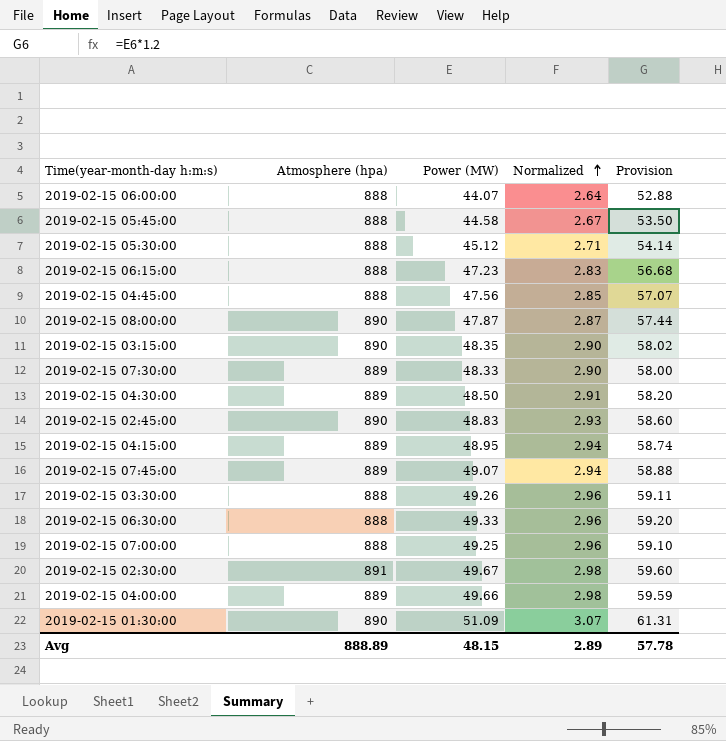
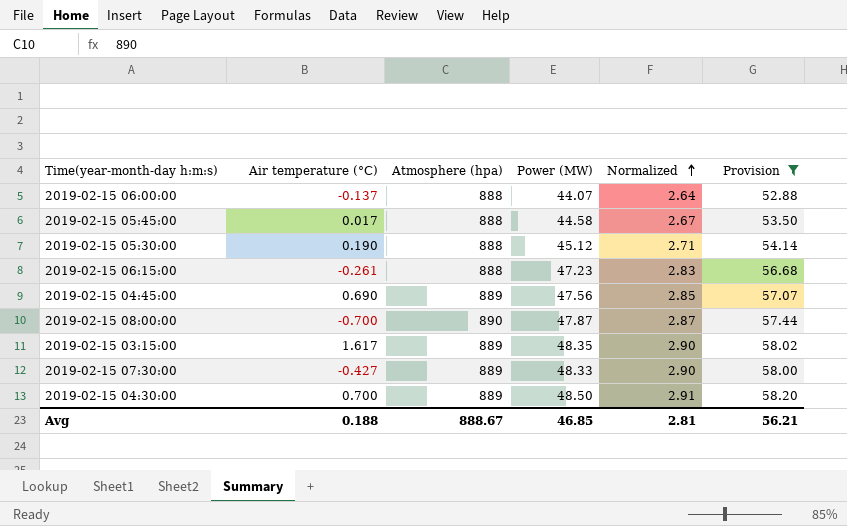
filter: none -> Provision <= 58.20
column Air temperature (°C) | position: none -> 2
2019-02-15 04:45:00 | Atmosphere (hpa): 888 -> 889
2019-02-15 03:15:00 | Atmosphere (hpa): 890 -> 889
Avg | Atmosphere (hpa): 888.89 -> 888.67
Avg | Power (MW): 48.15 -> 46.85
Avg | Normalized: 2.89 -> 2.81
Avg | Provision: 57.78 -> 56.21

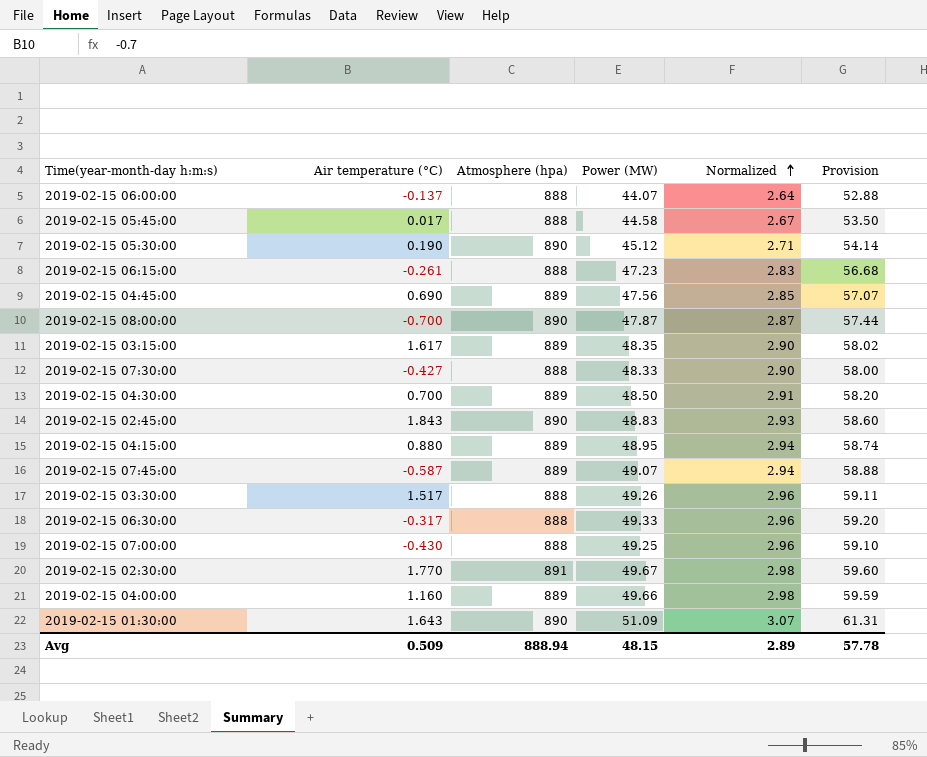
filter: Provision <= 58.20 -> none
2019-02-15 05:30:00 | Atmosphere (hpa): 888 -> 890
2019-02-15 07:30:00 | Atmosphere (hpa): 889 -> 888
Avg | Air temperature (°C): 0.188 -> 0.509
Avg | Atmosphere (hpa): 888.67 -> 888.94
Avg | Power (MW): 46.85 -> 48.15
Avg | Normalized: 2.81 -> 2.89
Avg | Provision: 56.21 -> 57.78

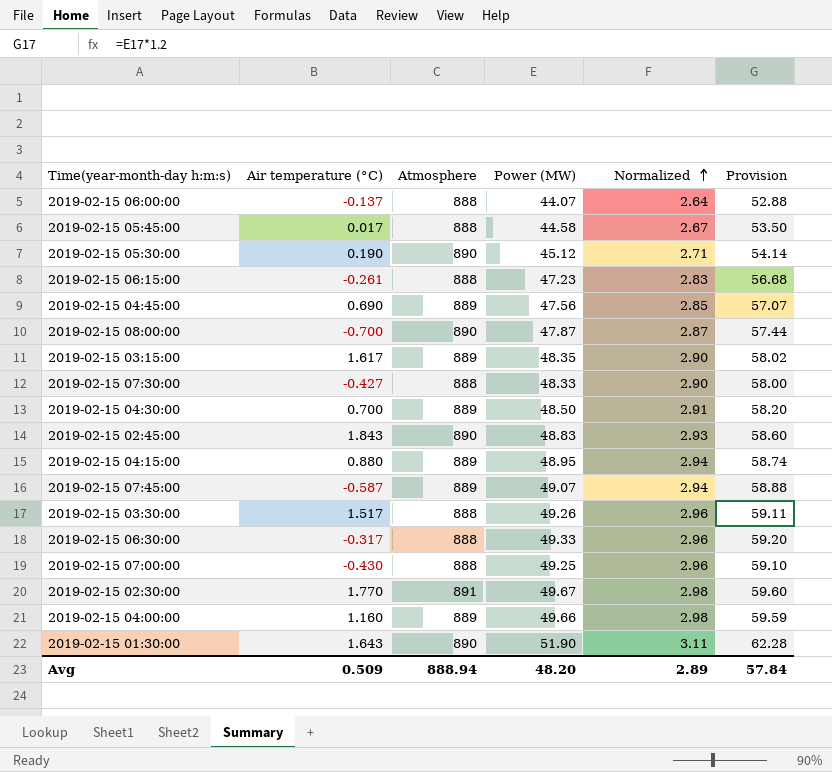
column name: Atmosphere (hpa) -> Atmosphere
2019-02-15 01:30:00 | Power (MW): 51.09 -> 51.90
2019-02-15 01:30:00 | Normalized: 3.07 -> 3.11
2019-02-15 01:30:00 | Provision: 61.31 -> 62.28
Avg | Power (MW): 48.15 -> 48.20
Avg | Provision: 57.78 -> 57.84

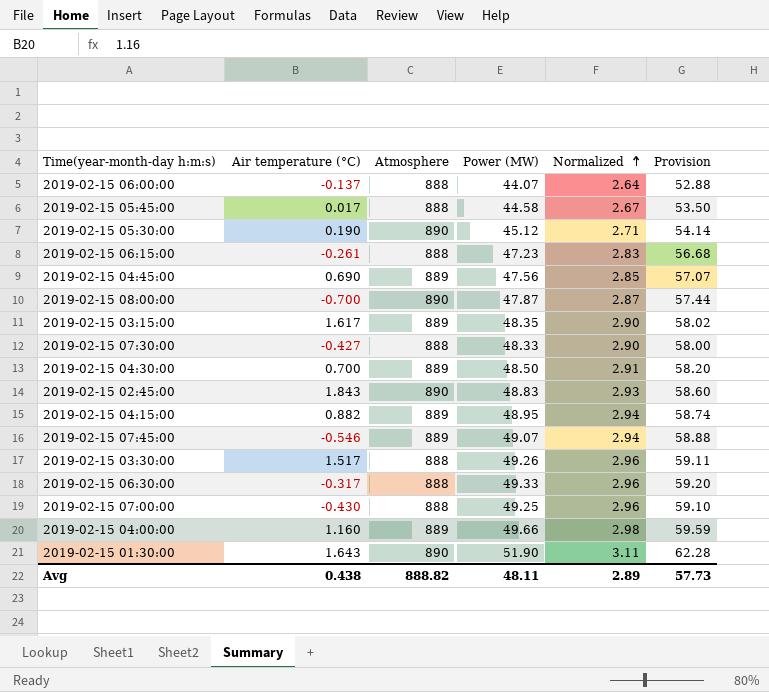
row 2019-02-15 02:30:00: 1.770 | 891 | 49.67 | 2.98 | 59.60 -> none
2019-02-15 04:15:00 | Air temperature (°C): 0.880 -> 0.882
2019-02-15 07:45:00 | Air temperature (°C): -0.587 -> -0.546
Avg | Air temperature (°C): 0.509 -> 0.438
Avg | Atmosphere: 888.94 -> 888.82
Avg | Power (MW): 48.20 -> 48.11
Avg | Provision: 57.84 -> 57.73

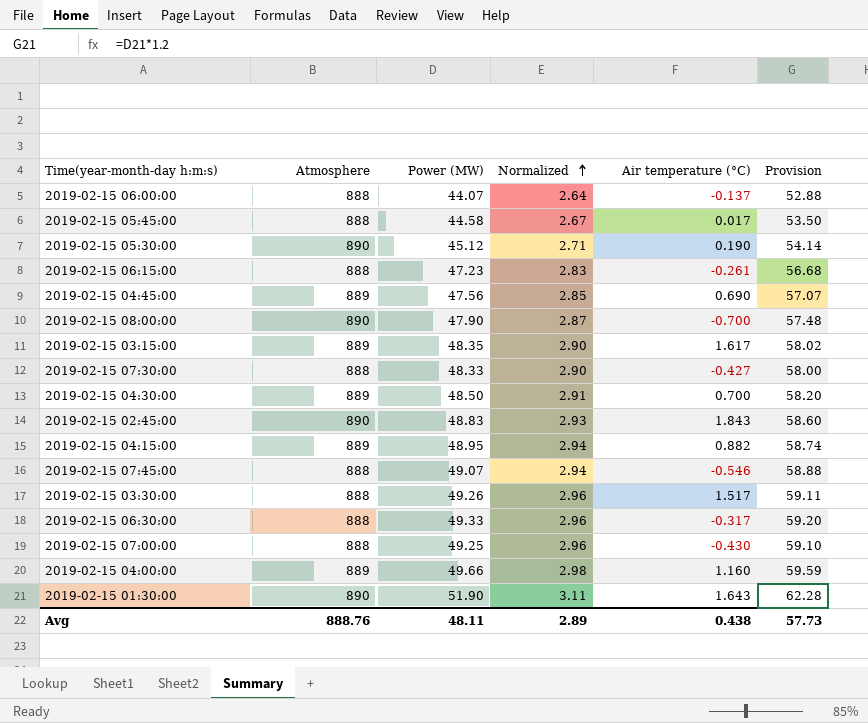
column Air temperature (°C) | position: 2 -> 5
2019-02-15 08:00:00 | Power (MW): 47.87 -> 47.90
2019-02-15 08:00:00 | Provision: 57.44 -> 57.48
2019-02-15 07:45:00 | Atmosphere: 889 -> 888
Avg | Atmosphere: 888.82 -> 888.76

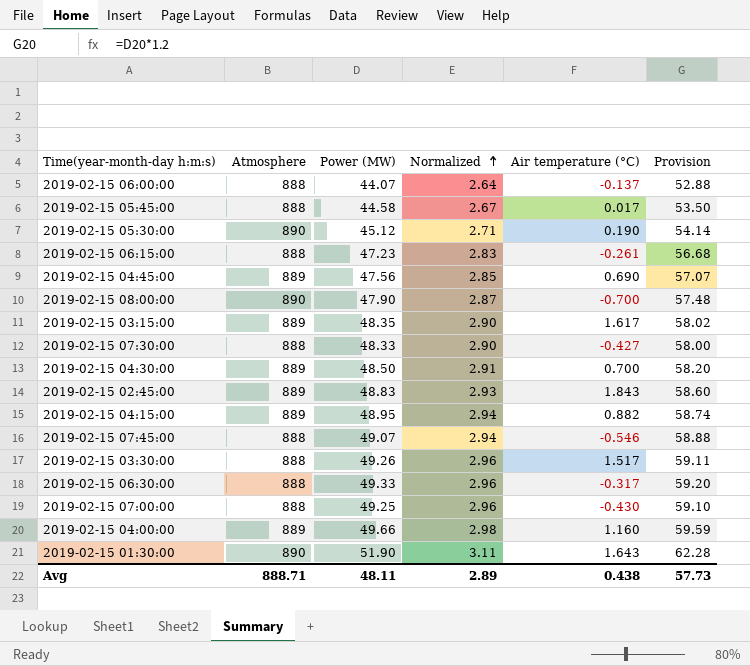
2019-02-15 02:45:00 | Atmosphere: 890 -> 889
Avg | Atmosphere: 888.76 -> 888.71

